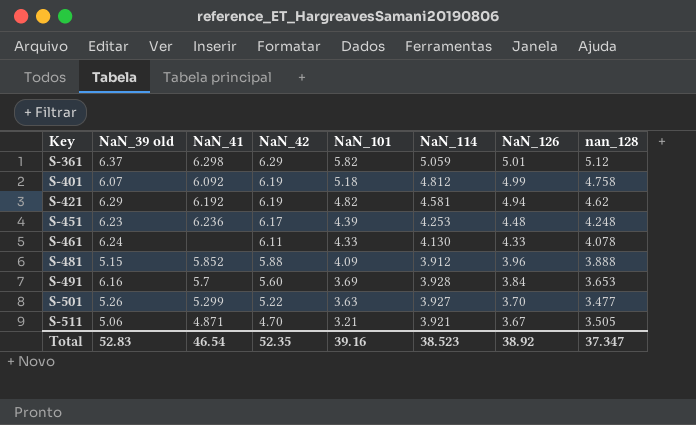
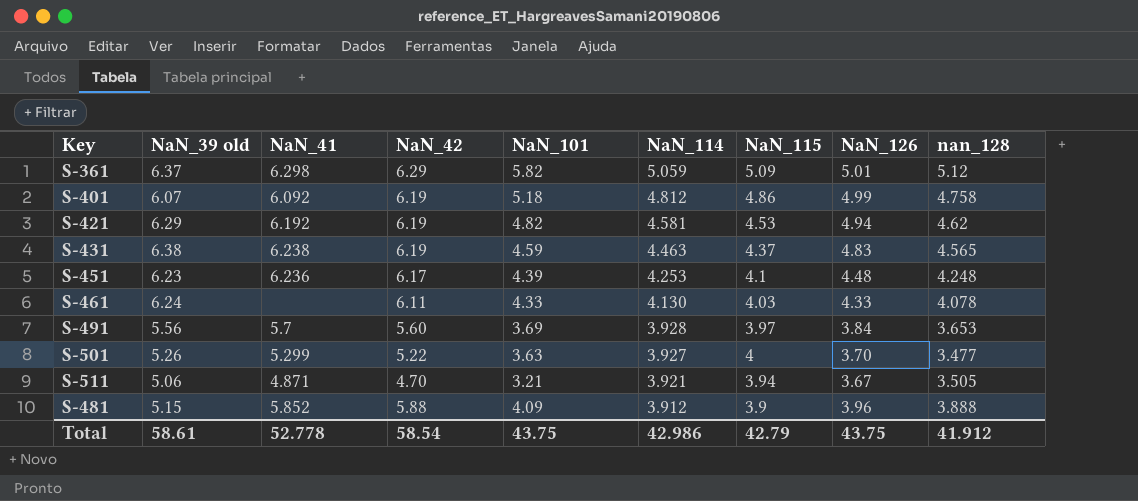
row order: Key ascending -> NaN_114 descending
column NaN_115 | position: none -> 7
row S-431: none -> 6.38 | 6.238 | 6.19 | 4.59 | 4.463 | 4.37 | 4.83 | 4.565
S-491 | NaN_39 old: 6.16 -> 5.56
Total | NaN_39 old: 52.83 -> 58.61
Total | NaN_41: 46.54 -> 52.778
Total | NaN_42: 52.35 -> 58.54
Total | NaN_101: 39.16 -> 43.75
Total | NaN_114: 38.523 -> 42.986
Total | NaN_126: 38.92 -> 43.75
Total | nan_128: 37.347 -> 41.912

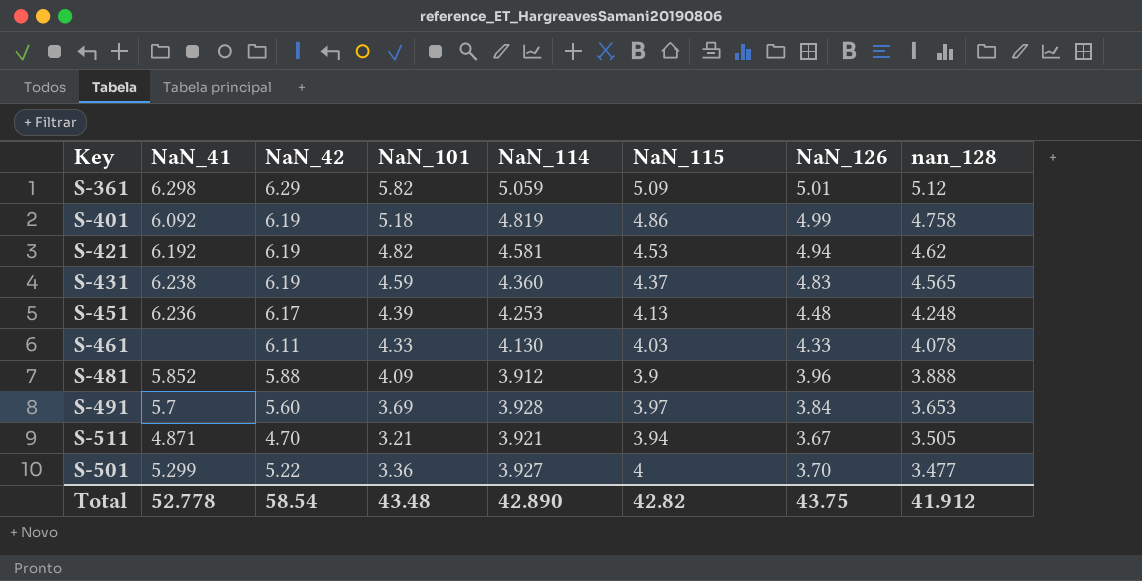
row order: NaN_114 descending -> nan_128 descending
column NaN_39 old | position: 2 -> none
S-401 | NaN_114: 4.812 -> 4.819
S-431 | NaN_114: 4.463 -> 4.360
S-451 | NaN_115: 4.1 -> 4.13
S-501 | NaN_101: 3.63 -> 3.36
Total | NaN_101: 43.75 -> 43.48
Total | NaN_114: 42.986 -> 42.890
Total | NaN_115: 42.79 -> 42.82

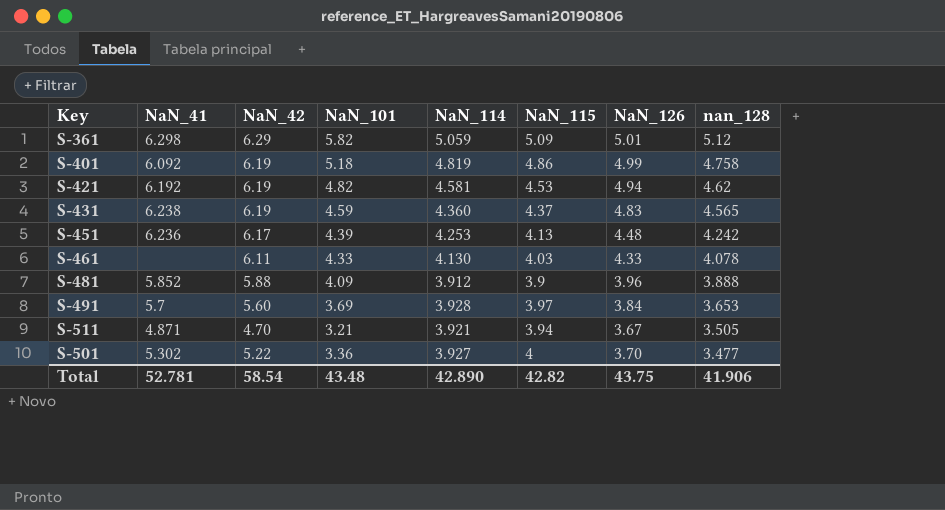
S-451 | nan_128: 4.248 -> 4.242
S-501 | NaN_41: 5.299 -> 5.302
Total | NaN_41: 52.778 -> 52.781
Total | nan_128: 41.912 -> 41.906

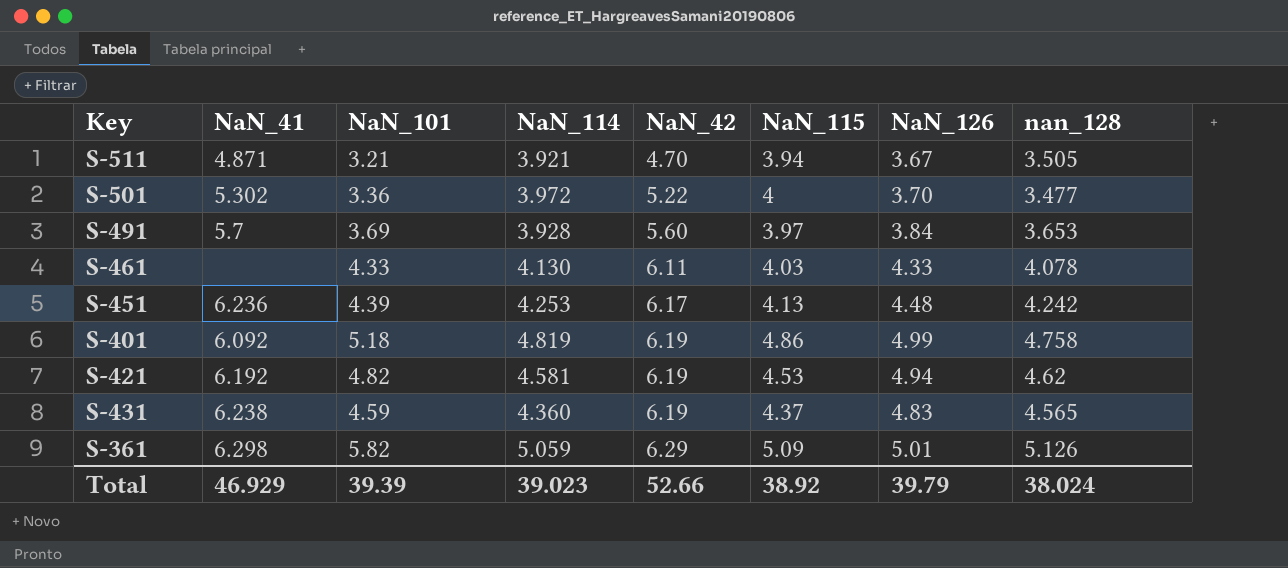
row order: nan_128 descending -> NaN_42 ascending
column NaN_42 | position: 3 -> 5
row S-481: 5.852 | 5.88 | 4.09 | 3.912 | 3.9 | 3.96 | 3.888 -> none
S-501 | NaN_114: 3.927 -> 3.972
S-361 | nan_128: 5.12 -> 5.126
Total | NaN_41: 52.781 -> 46.929
Total | NaN_101: 43.48 -> 39.39
Total | NaN_114: 42.890 -> 39.023
Total | NaN_42: 58.54 -> 52.66
Total | NaN_115: 42.82 -> 38.92
Total | NaN_126: 43.75 -> 39.79
Total | nan_128: 41.906 -> 38.024

